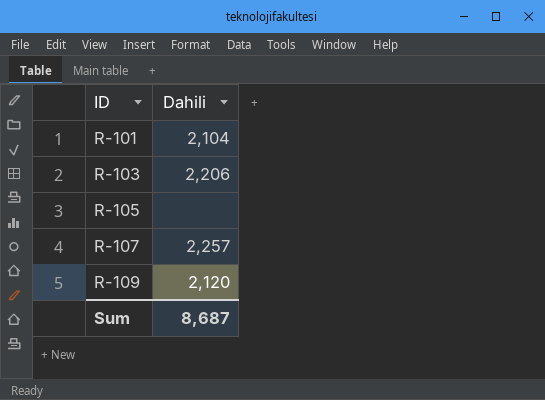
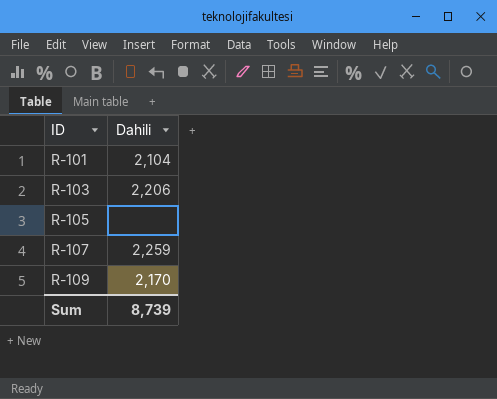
R-107 | Dahili: 2,257 -> 2,259
R-109 | Dahili: 2,120 -> 2,170
Sum | Dahili: 8,687 -> 8,739

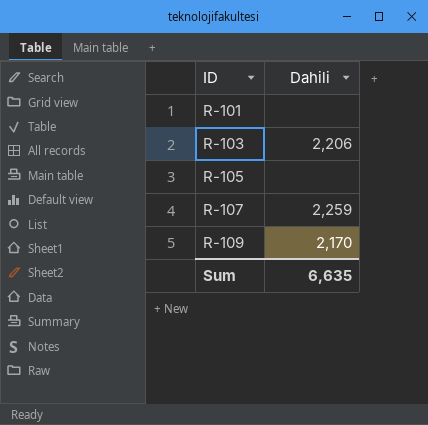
R-101 | Dahili: 2,104 -> none
Sum | Dahili: 8,739 -> 6,635

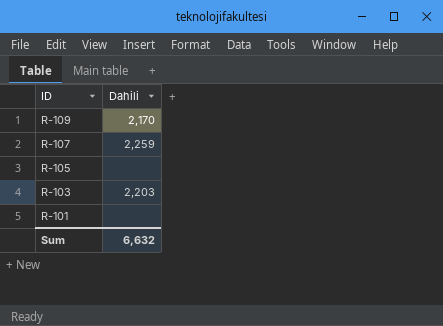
row order: ID ascending -> ID descending
R-103 | Dahili: 2,206 -> 2,203
Sum | Dahili: 6,635 -> 6,632

